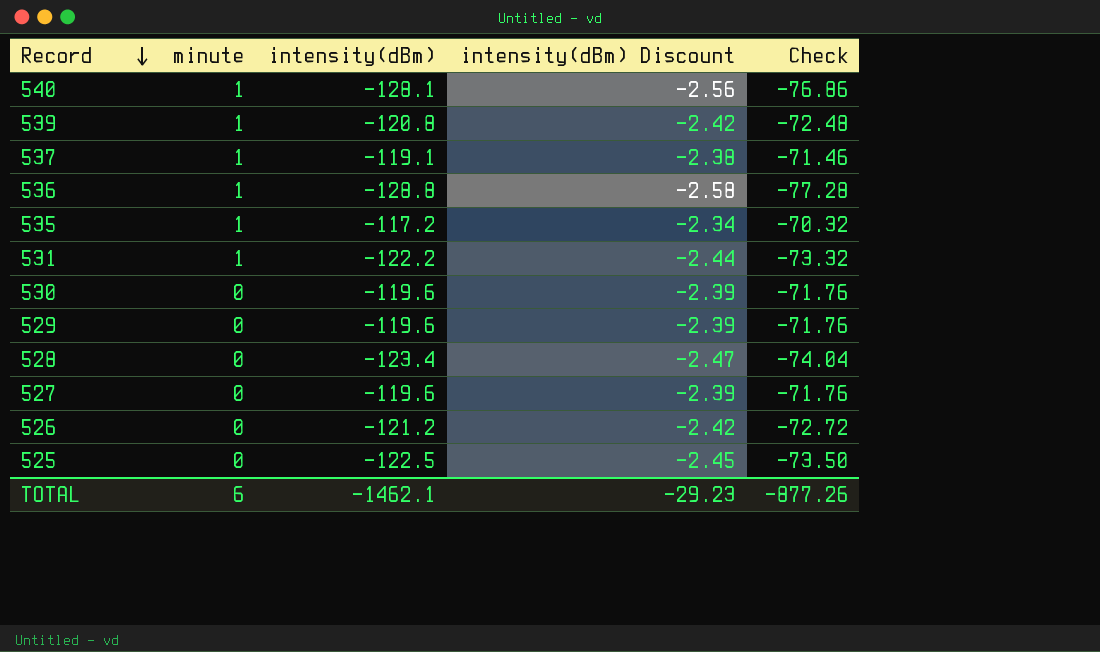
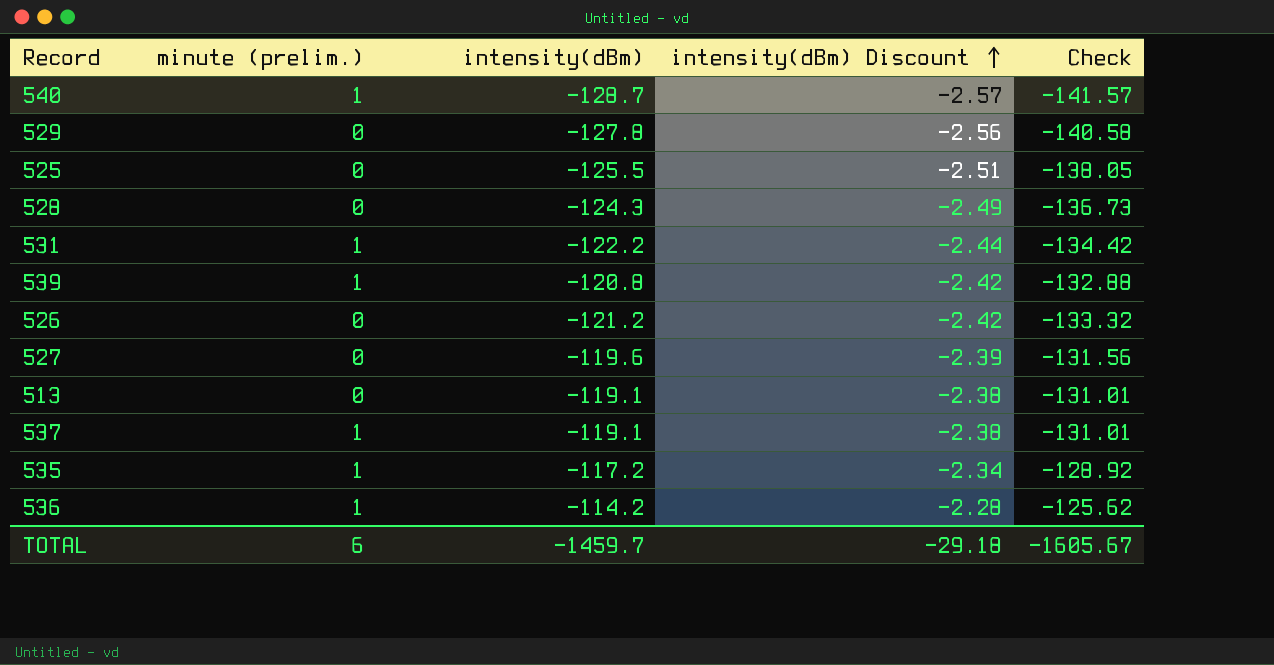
row order: Record descending -> intensity(dBm) Discount ascending
column name: minute -> minute (prelim.)
column Check | formula: [intensity(dBm)] * 0.6 -> [intensity(dBm)] * 1.1
row 530: 0 | -119.6 | -2.39 | -71.76 -> none
540 | intensity(dBm): -128.1 -> -128.7
540 | intensity(dBm) Discount: -2.56 -> -2.57
529 | intensity(dBm): -119.6 -> -127.8
529 | intensity(dBm) Discount: -2.39 -> -2.56
525 | intensity(dBm): -122.5 -> -125.5
525 | intensity(dBm) Discount: -2.45 -> -2.51
528 | intensity(dBm): -123.4 -> -124.3
528 | intensity(dBm) Discount: -2.47 -> -2.49
row 513: none -> 0 | -119.1 | -2.38 | -131.01
536 | intensity(dBm): -128.8 -> -114.2
536 | intensity(dBm) Discount: -2.58 -> -2.28
TOTAL | intensity(dBm): -1462.1 -> -1459.7
TOTAL | intensity(dBm) Discount: -29.23 -> -29.18
TOTAL | Check: -877.26 -> -1605.67

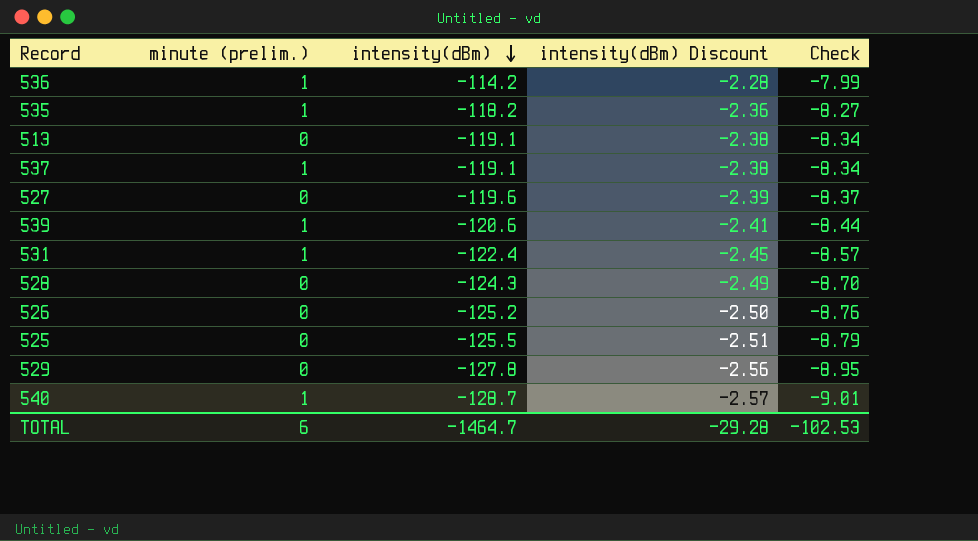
row order: intensity(dBm) Discount ascending -> intensity(dBm) descending
column Check | formula: [intensity(dBm)] * 1.1 -> [intensity(dBm)] * 0.07
535 | intensity(dBm): -117.2 -> -118.2
535 | intensity(dBm) Discount: -2.34 -> -2.36
539 | intensity(dBm): -120.8 -> -120.6
539 | intensity(dBm) Discount: -2.42 -> -2.41
531 | intensity(dBm): -122.2 -> -122.4
531 | intensity(dBm) Discount: -2.44 -> -2.45
526 | intensity(dBm): -121.2 -> -125.2
526 | intensity(dBm) Discount: -2.42 -> -2.50
TOTAL | intensity(dBm): -1459.7 -> -1464.7
TOTAL | intensity(dBm) Discount: -29.18 -> -29.28
TOTAL | Check: -1605.67 -> -102.53

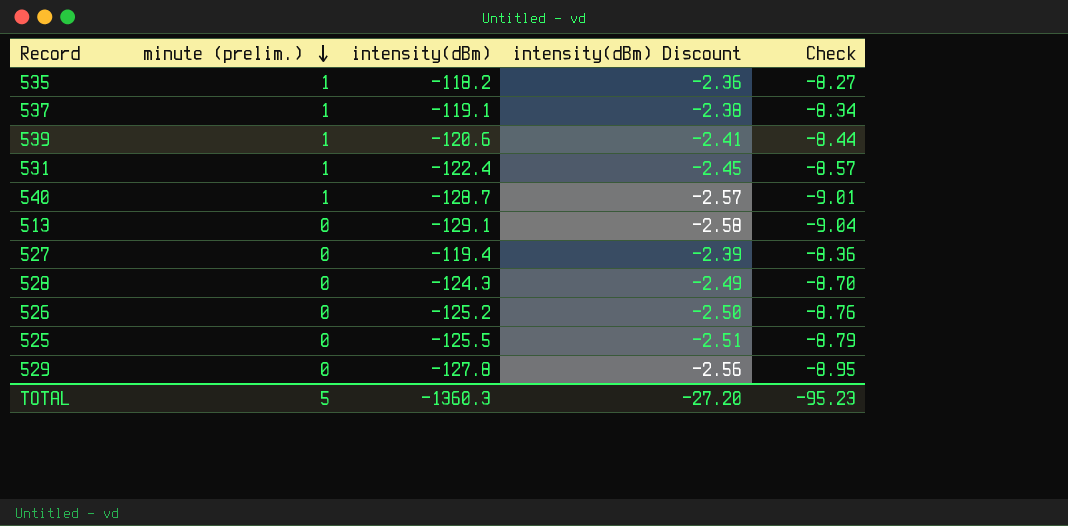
row order: intensity(dBm) descending -> minute (prelim.) descending
row 536: 1 | -114.2 | -2.28 | -7.99 -> none
513 | intensity(dBm): -119.1 -> -129.1
513 | intensity(dBm) Discount: -2.38 -> -2.58
513 | Check: -8.34 -> -9.04
527 | intensity(dBm): -119.6 -> -119.4
527 | Check: -8.37 -> -8.36
TOTAL | minute (prelim.): 6 -> 5
TOTAL | intensity(dBm): -1464.7 -> -1360.3
TOTAL | intensity(dBm) Discount: -29.28 -> -27.20
TOTAL | Check: -102.53 -> -95.23

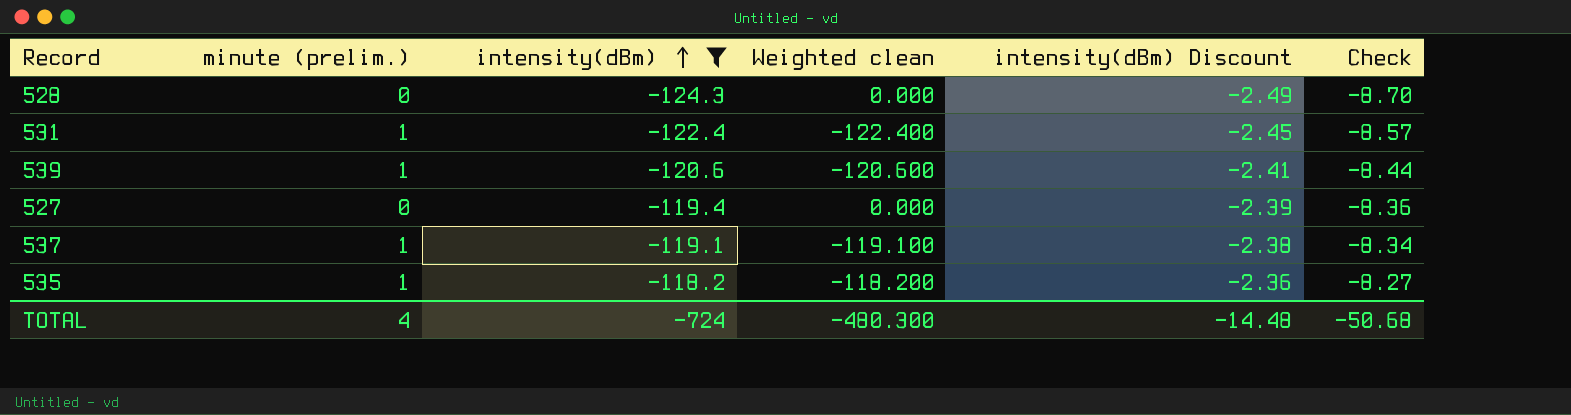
filter: none -> intensity(dBm) >= -124.3
row order: minute (prelim.) descending -> intensity(dBm) ascending
column Weighted clean | formula: none -> [minute (prelim.)] * [intensity(dBm)]
TOTAL | minute (prelim.): 5 -> 4
TOTAL | intensity(dBm): -1360.3 -> -724
TOTAL | intensity(dBm) Discount: -27.20 -> -14.48
TOTAL | Check: -95.23 -> -50.68

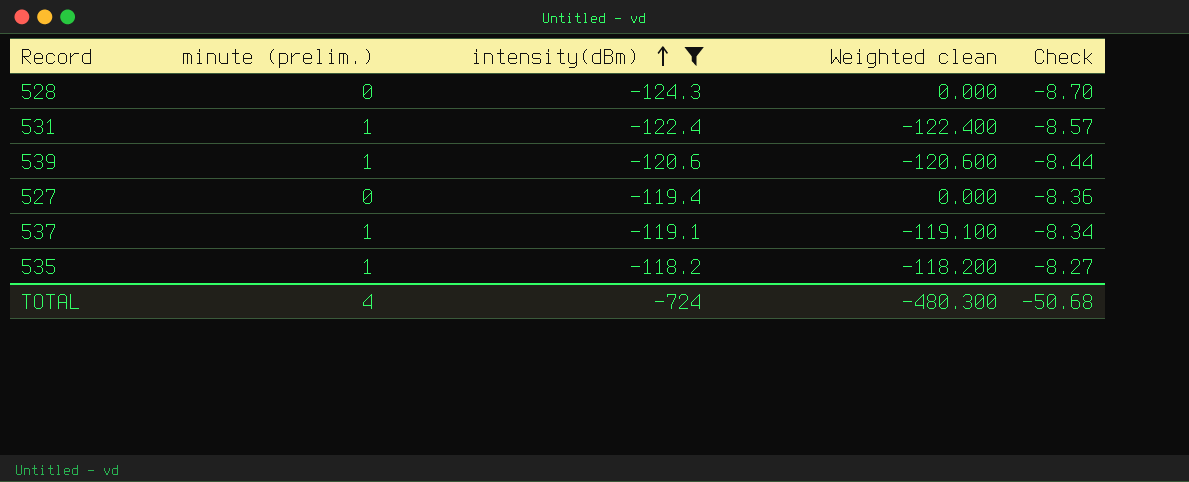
column intensity(dBm) Discount | formula: [intensity(dBm)] * 0.02 -> none

